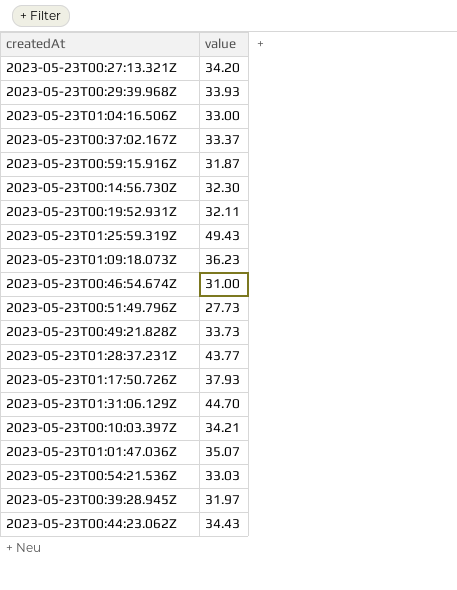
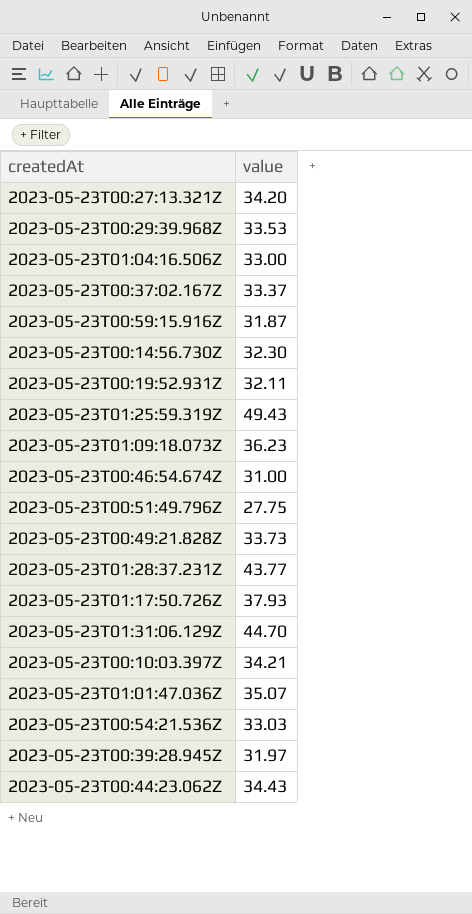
2023-05-23T00:29:39.968Z | value: 33.93 -> 33.53
2023-05-23T00:51:49.796Z | value: 27.73 -> 27.75

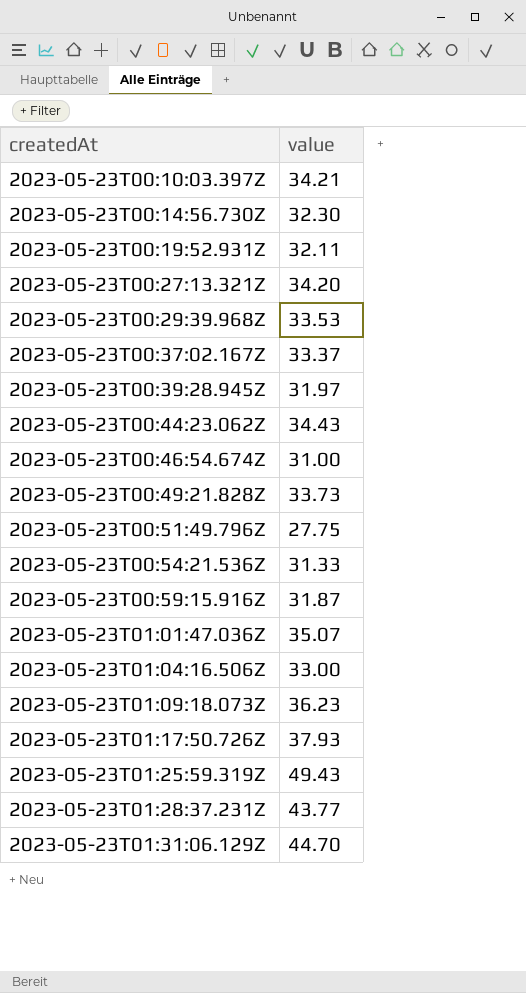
row order: none -> createdAt ascending
2023-05-23T00:54:21.536Z | value: 33.03 -> 31.33

